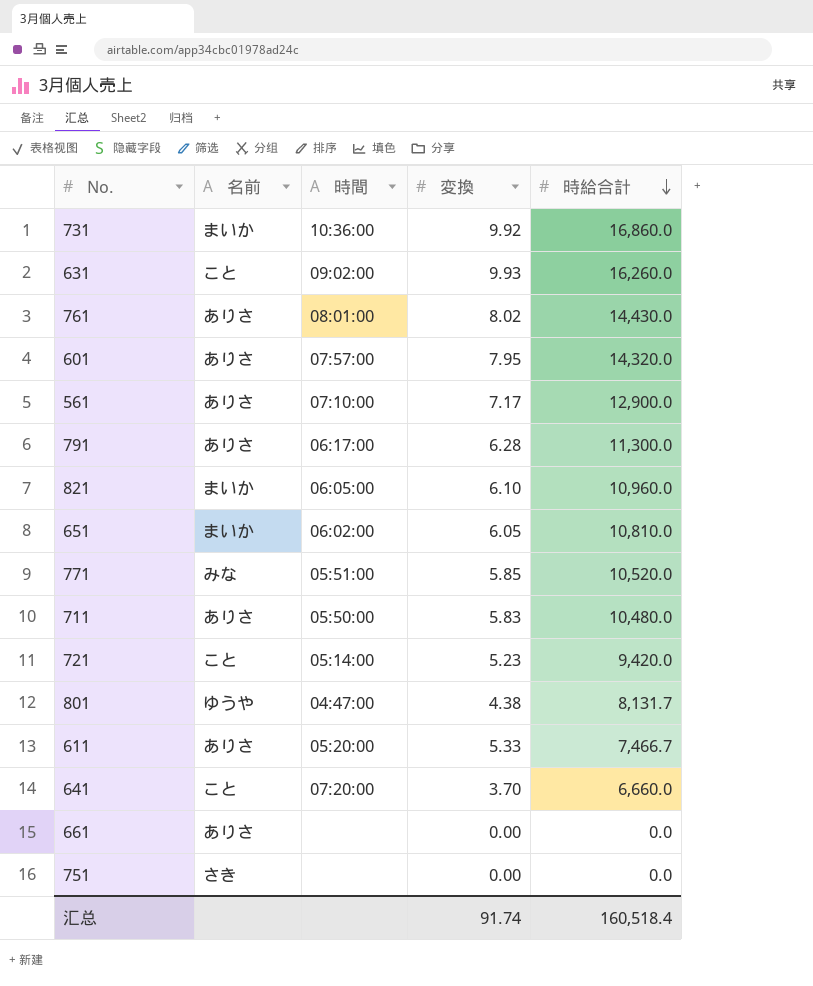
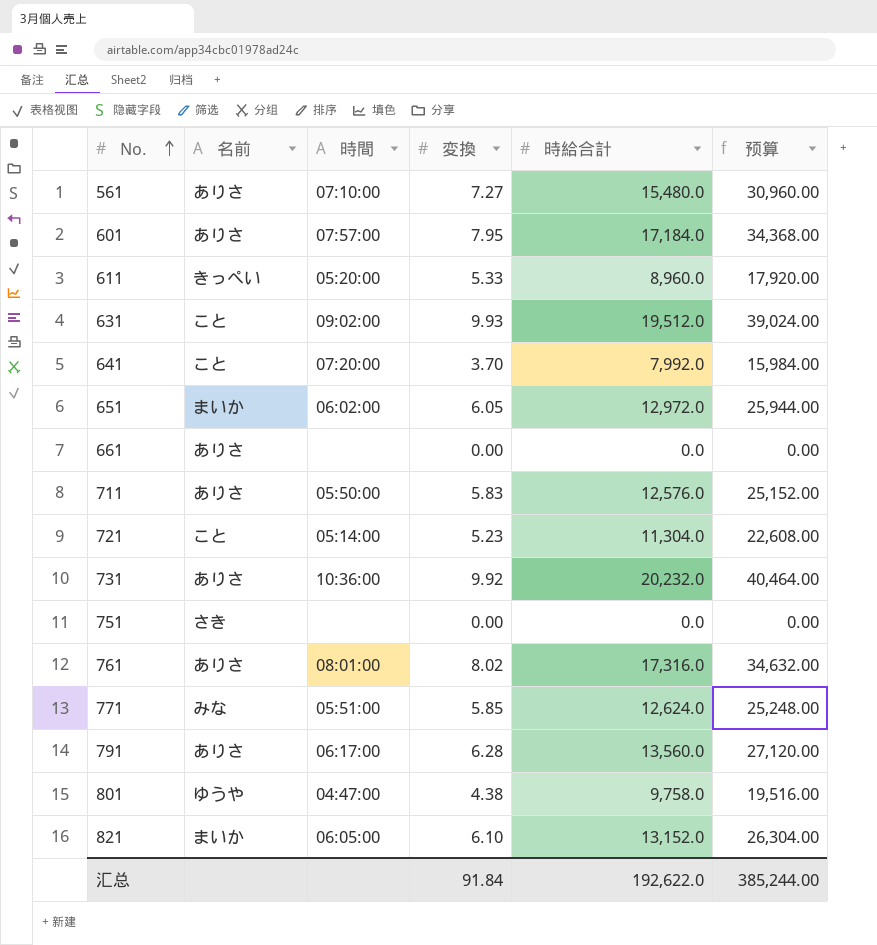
row order: 時給合計 descending -> No. ascending
column 预算 | formula: none -> [時給合計] * 2
561 | 変換: 7.17 -> 7.27
561 | 時給合計: 12,900.0 -> 15,480.0
601 | 時給合計: 14,320.0 -> 17,184.0
611 | 名前: ありさ -> きっぺい
611 | 時給合計: 7,466.7 -> 8,960.0
631 | 時給合計: 16,260.0 -> 19,512.0
641 | 時給合計: 6,660.0 -> 7,992.0
651 | 時給合計: 10,810.0 -> 12,972.0
711 | 時給合計: 10,480.0 -> 12,576.0
721 | 時給合計: 9,420.0 -> 11,304.0
731 | 名前: まいか -> ありさ
731 | 時給合計: 16,860.0 -> 20,232.0
761 | 時給合計: 14,430.0 -> 17,316.0
771 | 時給合計: 10,520.0 -> 12,624.0
791 | 時給合計: 11,300.0 -> 13,560.0
801 | 時給合計: 8,131.7 -> 9,758.0
821 | 時給合計: 10,960.0 -> 13,152.0
汇总 | 変換: 91.74 -> 91.84
汇总 | 時給合計: 160,518.4 -> 192,622.0

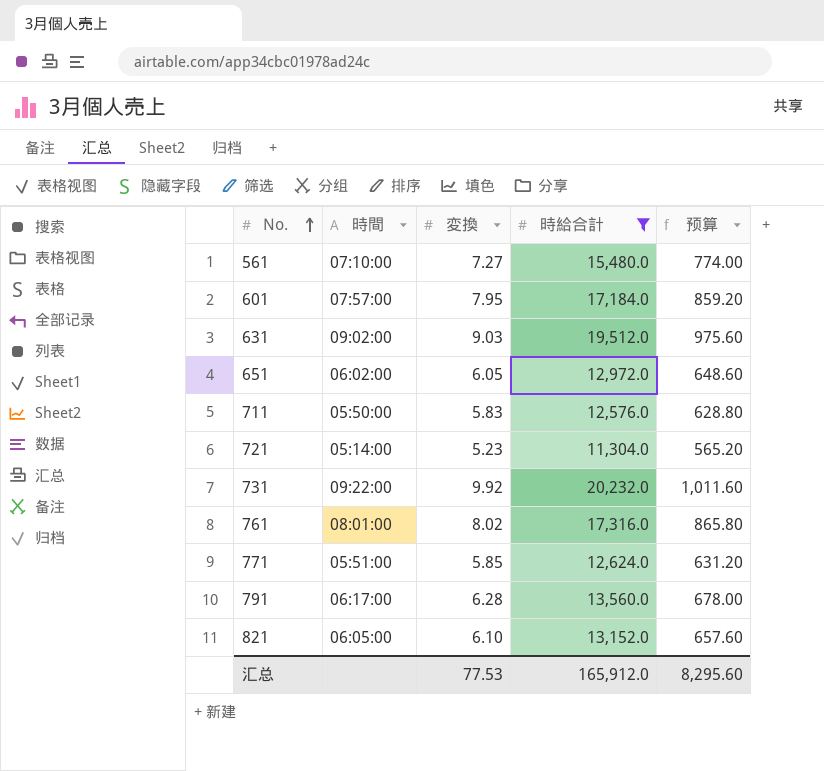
filter: none -> 時給合計 >= 11,304.0
column 名前 | position: 2 -> none
column 预算 | formula: [時給合計] * 2 -> [時給合計] * 0.05
631 | 変換: 9.93 -> 9.03
731 | 時間: 10:36:00 -> 09:22:00
汇总 | 変換: 91.84 -> 77.53
汇总 | 時給合計: 192,622.0 -> 165,912.0
汇总 | 预算: 385,244.00 -> 8,295.60

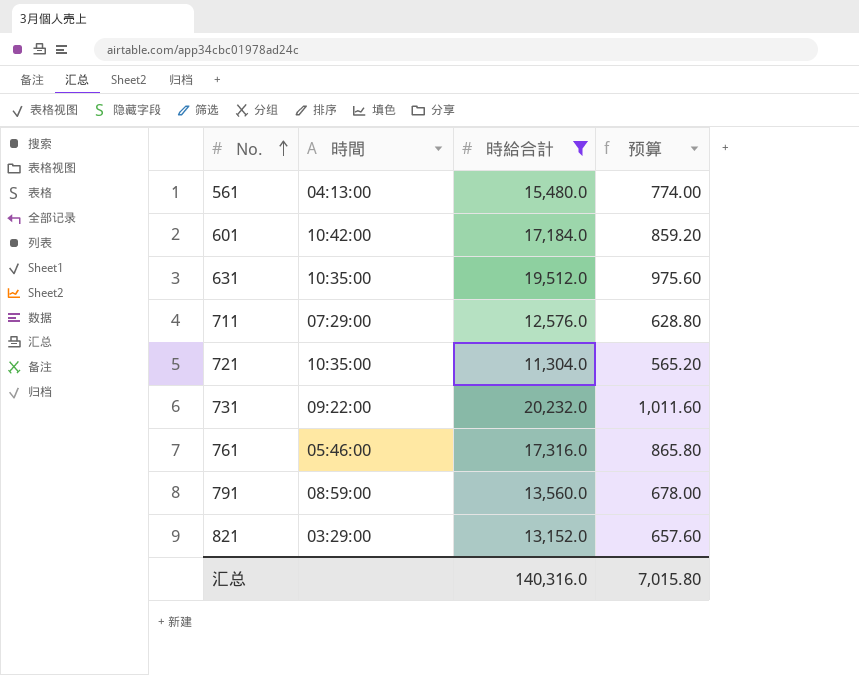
column 変換 | position: 3 -> none
row 651: 06:02:00 | 6.05 | 12,972.0 | 648.60 -> none
row 771: 05:51:00 | 5.85 | 12,624.0 | 631.20 -> none
561 | 時間: 07:10:00 -> 04:13:00
601 | 時間: 07:57:00 -> 10:42:00
631 | 時間: 09:02:00 -> 10:35:00
711 | 時間: 05:50:00 -> 07:29:00
721 | 時間: 05:14:00 -> 10:35:00
761 | 時間: 08:01:00 -> 05:46:00
791 | 時間: 06:17:00 -> 08:59:00
821 | 時間: 06:05:00 -> 03:29:00
汇总 | 時給合計: 165,912.0 -> 140,316.0
汇总 | 预算: 8,295.60 -> 7,015.80

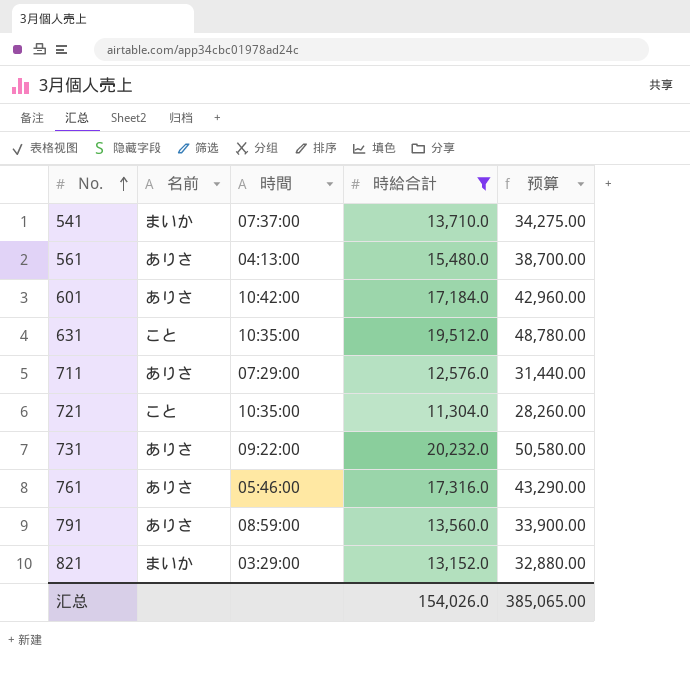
column 名前 | position: none -> 2
column 预算 | formula: [時給合計] * 0.05 -> [時給合計] * 2.5
row 541: none -> まいか | 07:37:00 | 13,710.0 | 34,275.00
汇总 | 時給合計: 140,316.0 -> 154,026.0
汇总 | 预算: 7,015.80 -> 385,065.00

